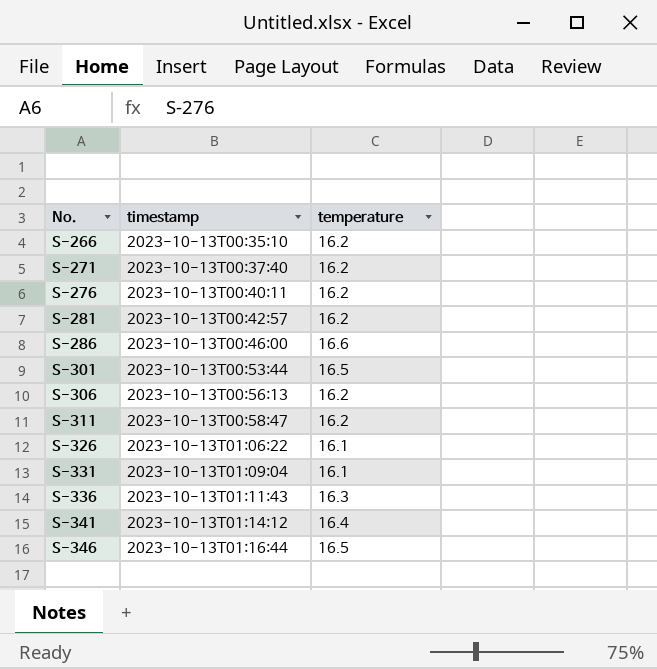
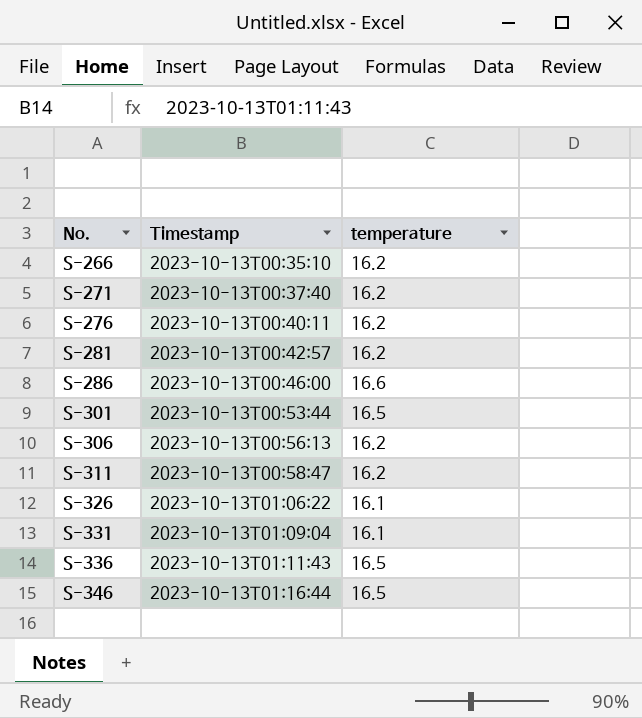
column name: timestamp -> Timestamp
row S-341: 2023-10-13T01:14:12 | 16.4 -> none
S-336 | temperature: 16.3 -> 16.5

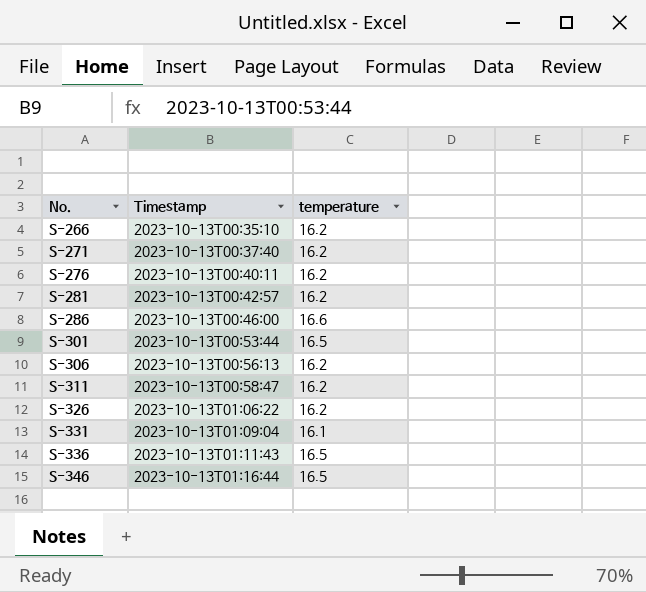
S-326 | temperature: 16.1 -> 16.2

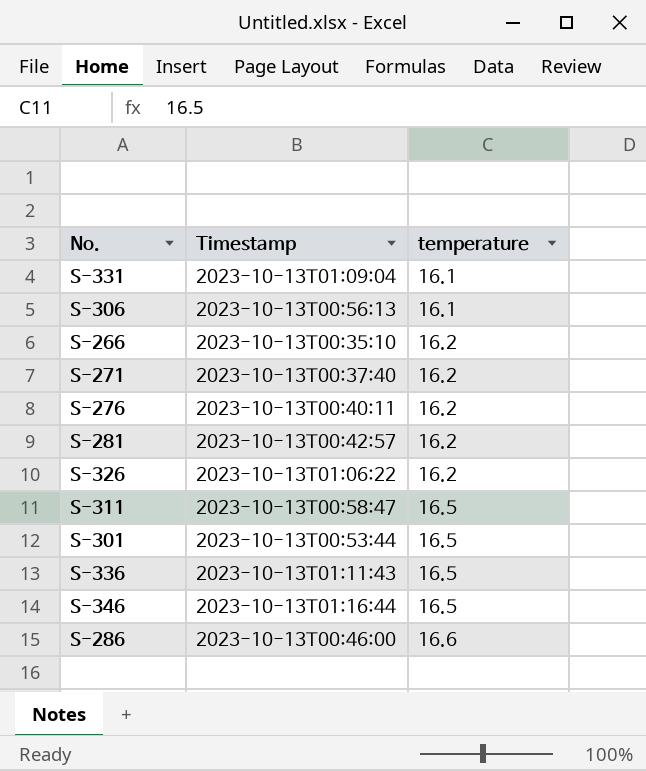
row order: No. ascending -> temperature ascending
S-306 | temperature: 16.2 -> 16.1
S-311 | temperature: 16.2 -> 16.5

